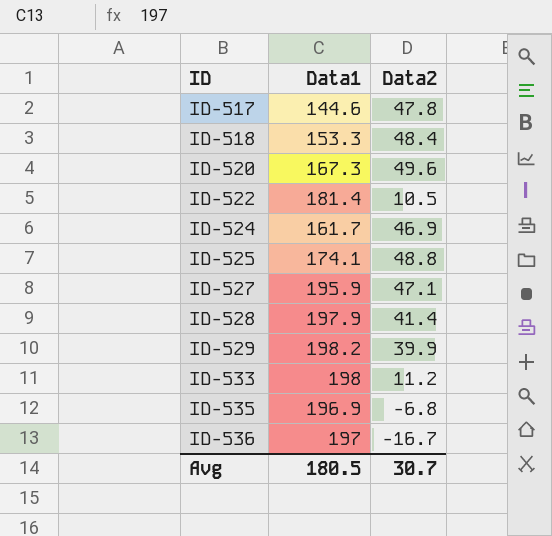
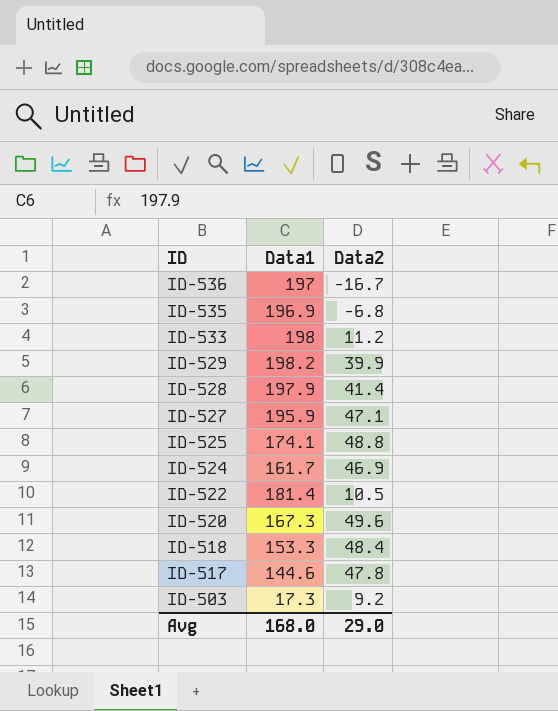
row order: ID ascending -> ID descending
row ID-503: none -> 17.3 | 9.2
Avg | Data1: 180.5 -> 168.0
Avg | Data2: 30.7 -> 29.0

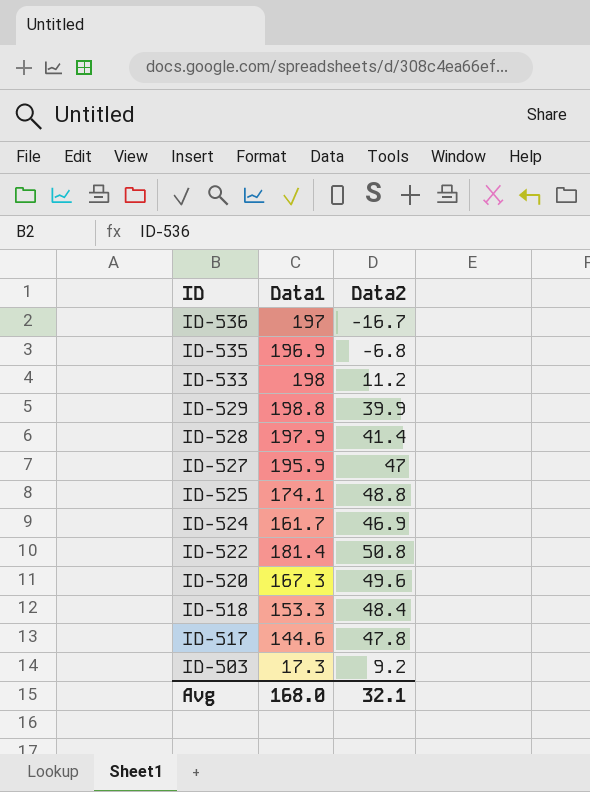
ID-529 | Data1: 198.2 -> 198.8
ID-527 | Data2: 47.1 -> 47
ID-522 | Data2: 10.5 -> 50.8
Avg | Data2: 29.0 -> 32.1

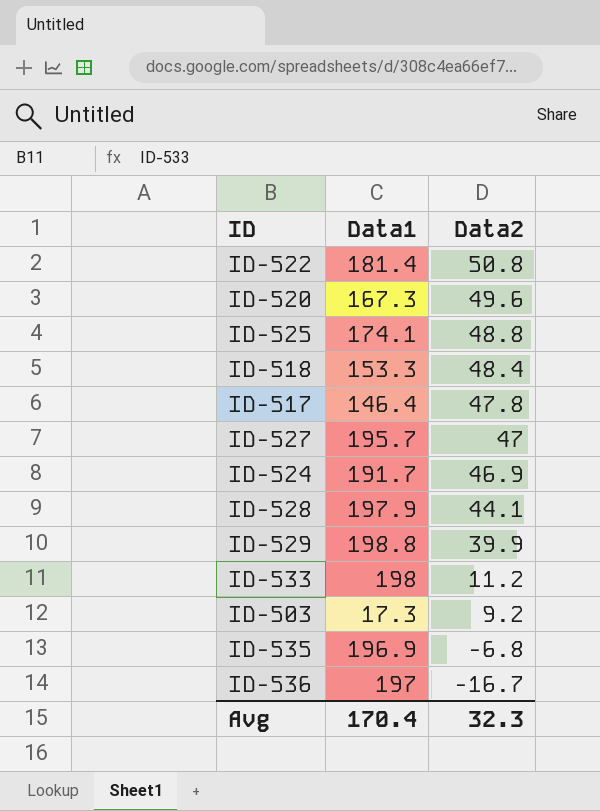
row order: ID descending -> Data2 descending
ID-517 | Data1: 144.6 -> 146.4
ID-527 | Data1: 195.9 -> 195.7
ID-524 | Data1: 161.7 -> 191.7
ID-528 | Data2: 41.4 -> 44.1
Avg | Data1: 168.0 -> 170.4
Avg | Data2: 32.1 -> 32.3

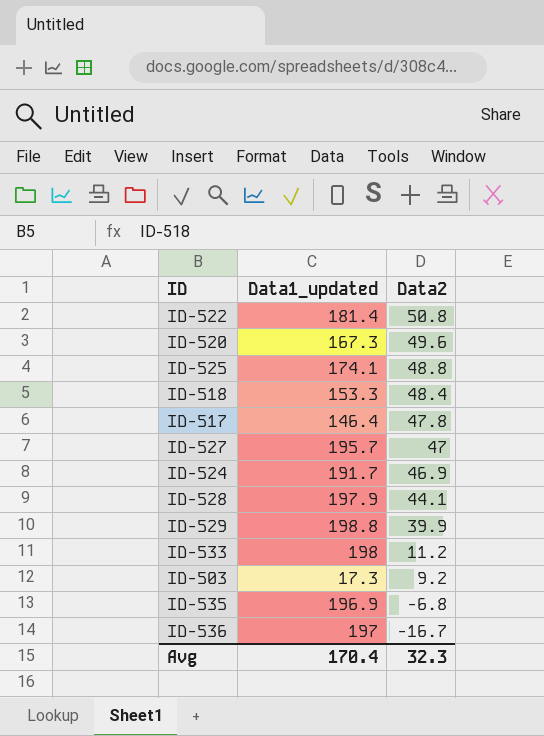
column name: Data1 -> Data1_updated

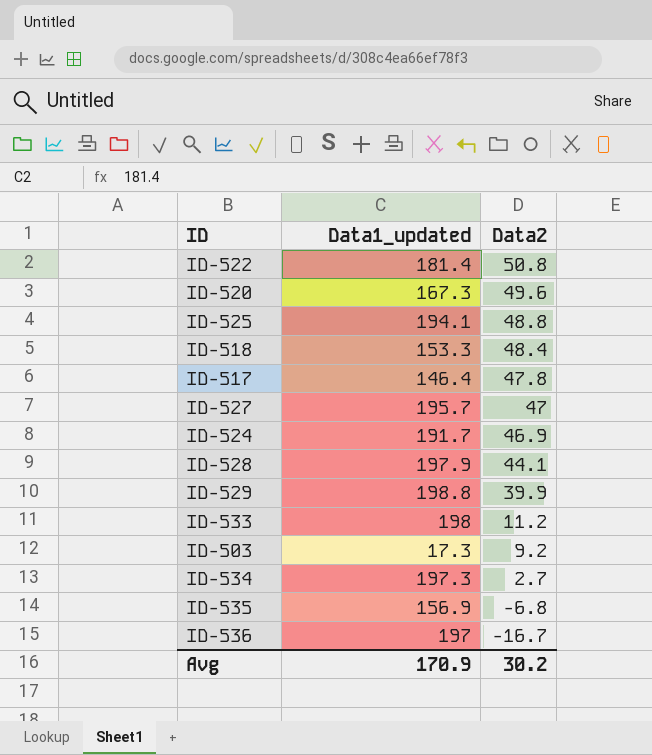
ID-525 | Data1_updated: 174.1 -> 194.1
row ID-534: none -> 197.3 | 2.7
ID-535 | Data1_updated: 196.9 -> 156.9
Avg | Data1_updated: 170.4 -> 170.9
Avg | Data2: 32.3 -> 30.2

